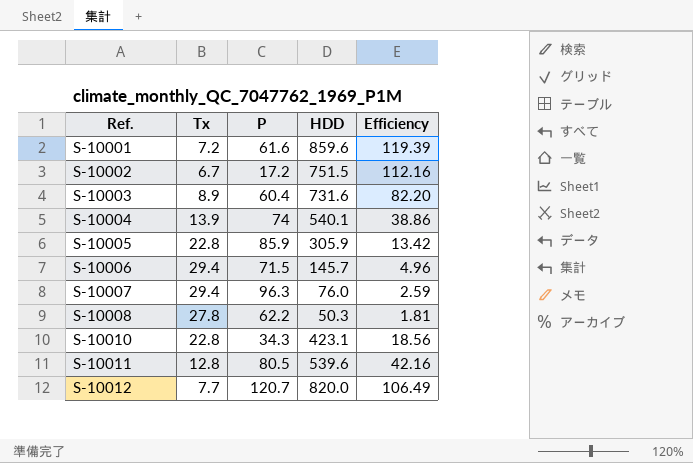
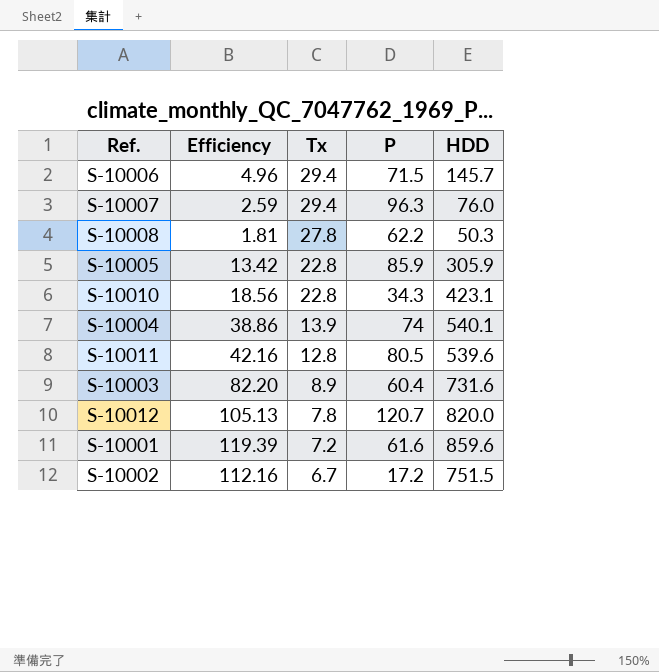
row order: Ref. ascending -> Tx descending
column Efficiency | position: 5 -> 2
S-10012 | Efficiency: 106.49 -> 105.13
S-10012 | Tx: 7.7 -> 7.8

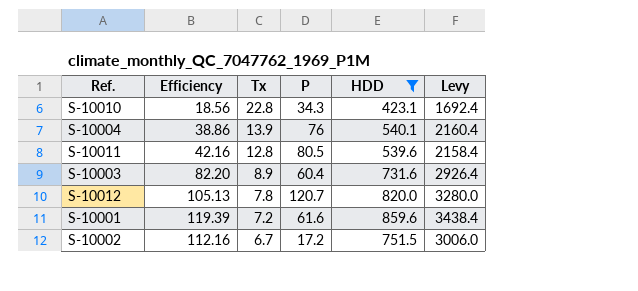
filter: none -> HDD >= 423.1
column Levy | formula: none -> [HDD] * 4
S-10004 | P: 74 -> 76

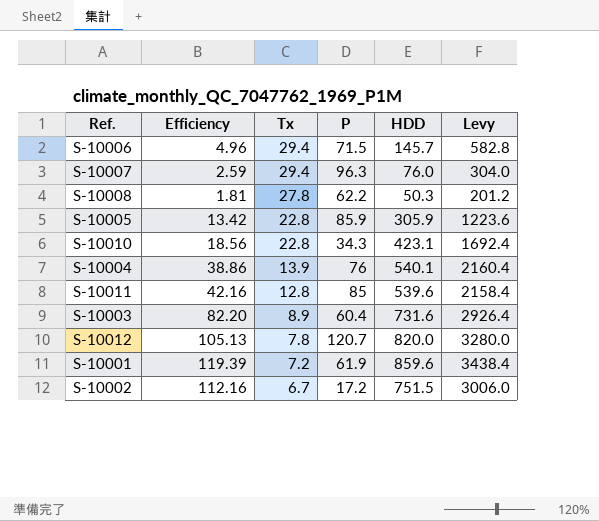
filter: HDD >= 423.1 -> none
S-10011 | P: 80.5 -> 85
S-10001 | P: 61.6 -> 61.9

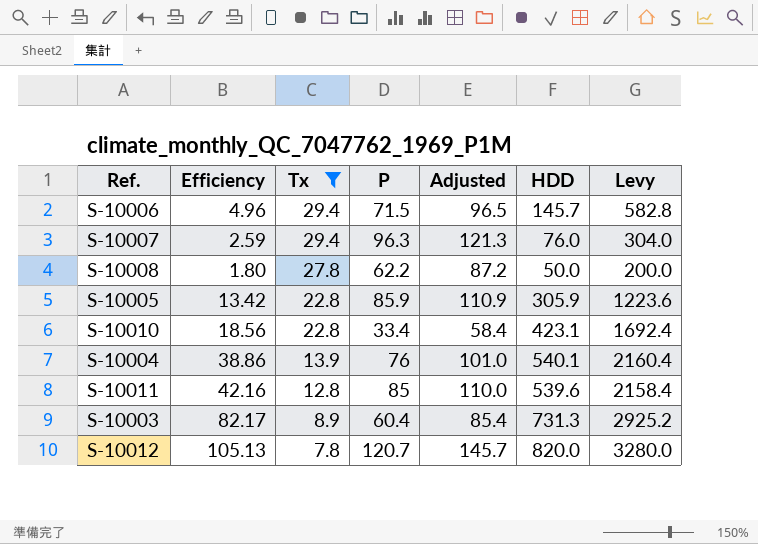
filter: none -> Tx >= 7.8
column Adjusted | formula: none -> [P] + 25
S-10008 | Efficiency: 1.81 -> 1.80
S-10008 | HDD: 50.3 -> 50.0
S-10008 | Levy: 201.2 -> 200.0
S-10010 | P: 34.3 -> 33.4
S-10003 | Efficiency: 82.20 -> 82.17
S-10003 | HDD: 731.6 -> 731.3
S-10003 | Levy: 2926.4 -> 2925.2

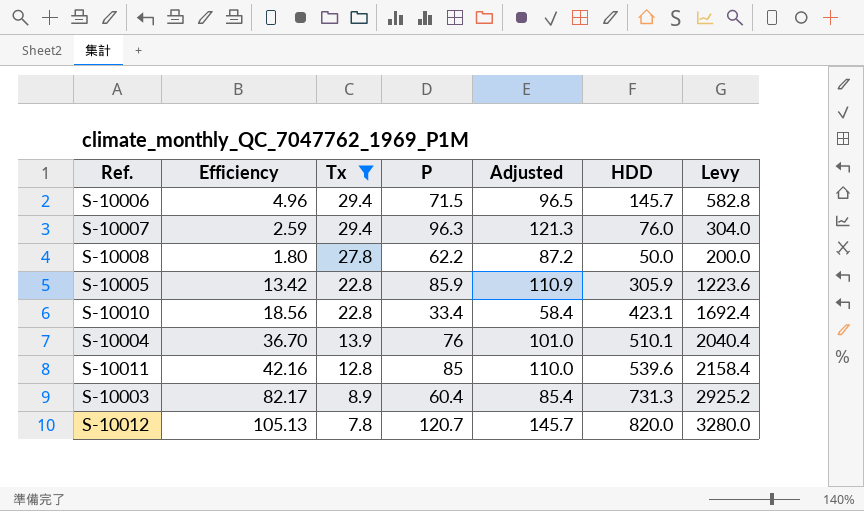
S-10004 | Efficiency: 38.86 -> 36.70
S-10004 | HDD: 540.1 -> 510.1
S-10004 | Levy: 2160.4 -> 2040.4

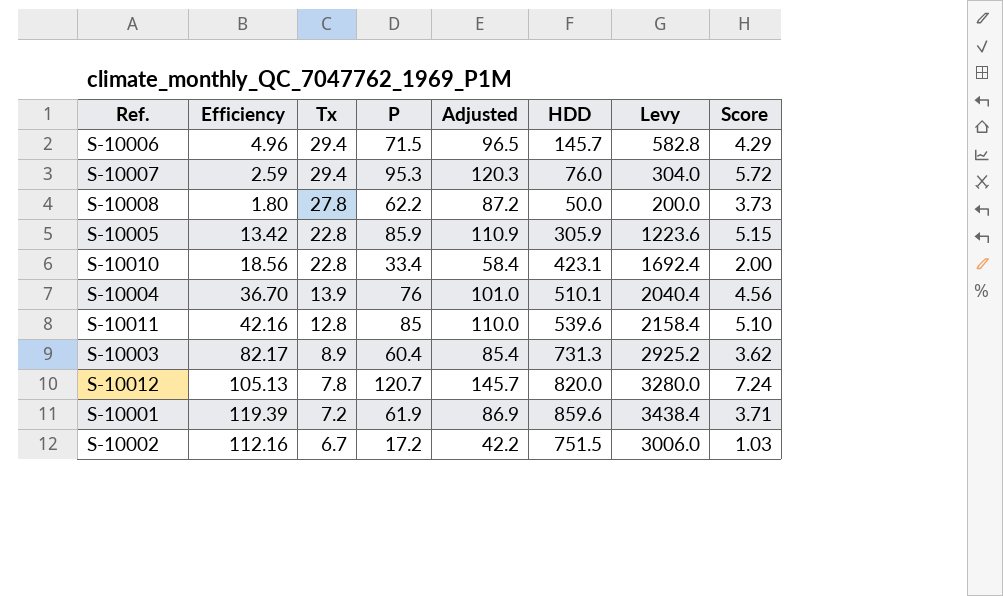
filter: Tx >= 7.8 -> none
column Score | formula: none -> [P] * 0.06
S-10007 | P: 96.3 -> 95.3
S-10007 | Adjusted: 121.3 -> 120.3

